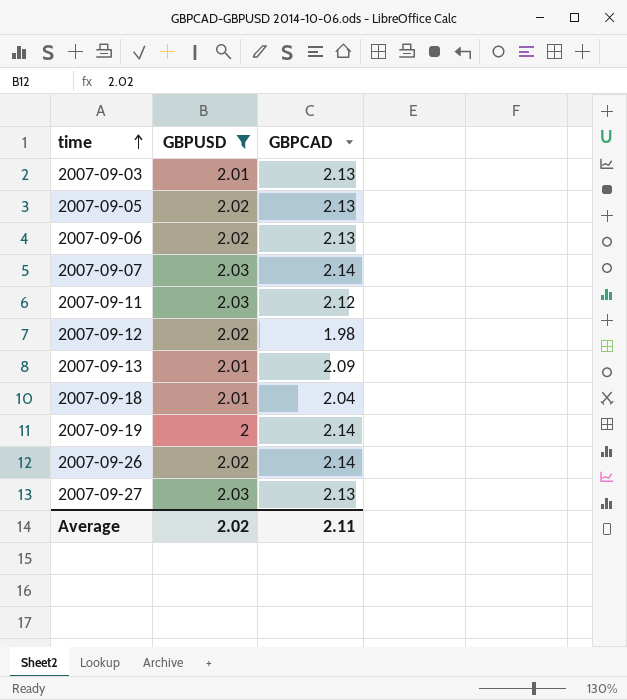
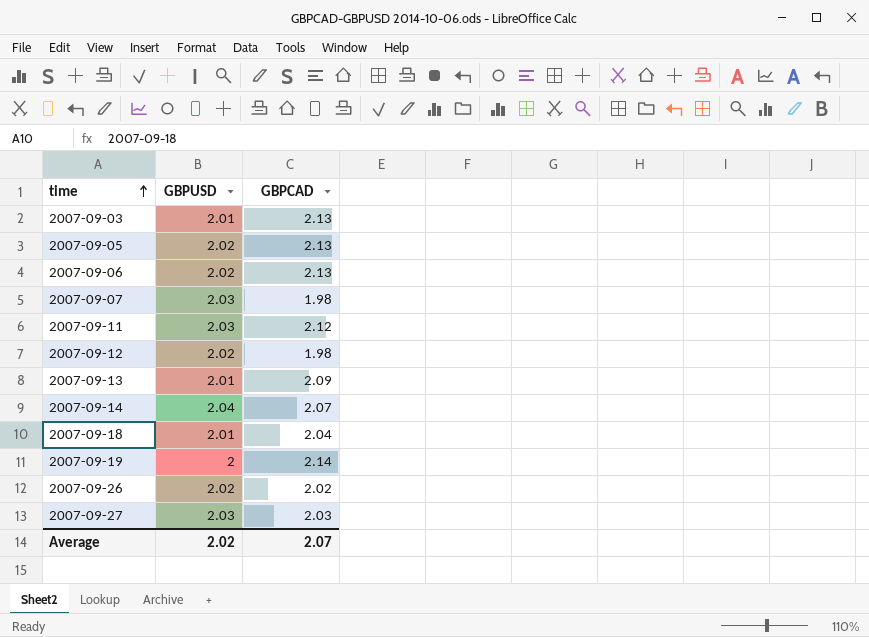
filter: GBPUSD != 2.04 -> none
2007-09-07 | GBPCAD: 2.14 -> 1.98
2007-09-26 | GBPCAD: 2.14 -> 2.02
2007-09-27 | GBPCAD: 2.13 -> 2.03
Average | GBPCAD: 2.11 -> 2.07

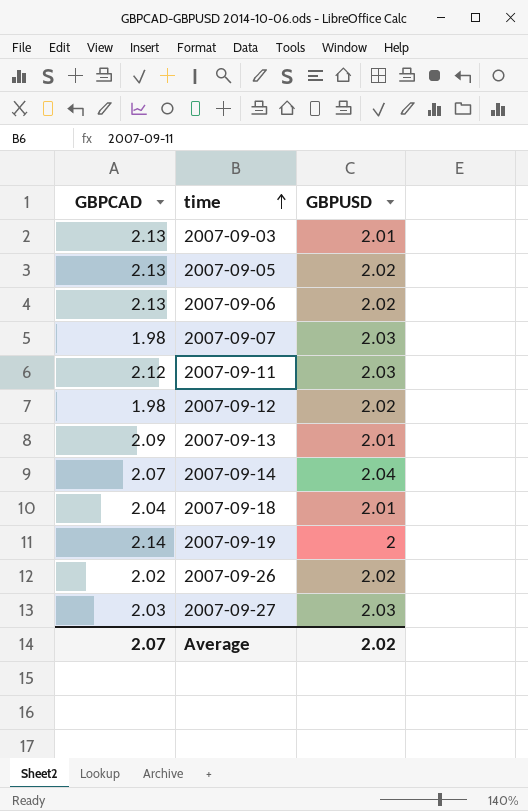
column GBPCAD | position: 3 -> 1

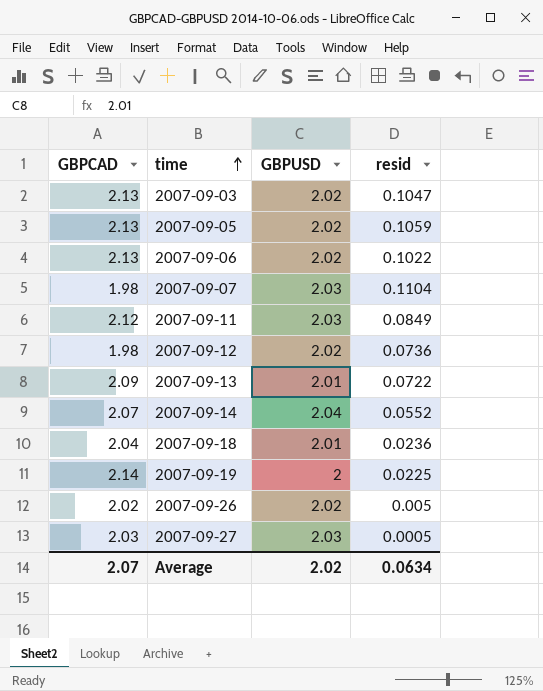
column resid | position: none -> 4
2007-09-03 | GBPUSD: 2.01 -> 2.02

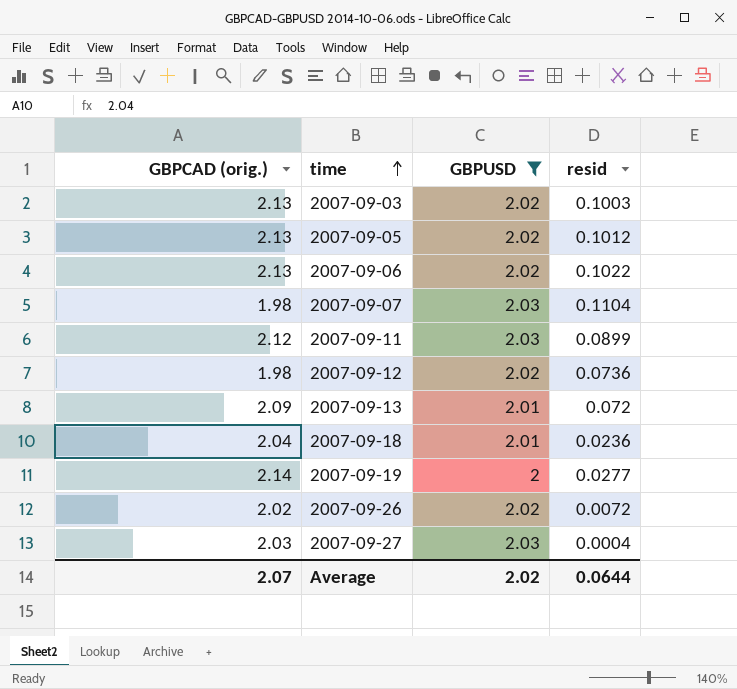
filter: none -> GBPUSD != 2.04
column name: GBPCAD -> GBPCAD (orig.)
2007-09-03 | resid: 0.1047 -> 0.1003
2007-09-05 | resid: 0.1059 -> 0.1012
2007-09-11 | resid: 0.0849 -> 0.0899
2007-09-13 | resid: 0.0722 -> 0.072
2007-09-19 | resid: 0.0225 -> 0.0277
2007-09-26 | resid: 0.005 -> 0.0072
2007-09-27 | resid: 0.0005 -> 0.0004
Average | resid: 0.0634 -> 0.0644

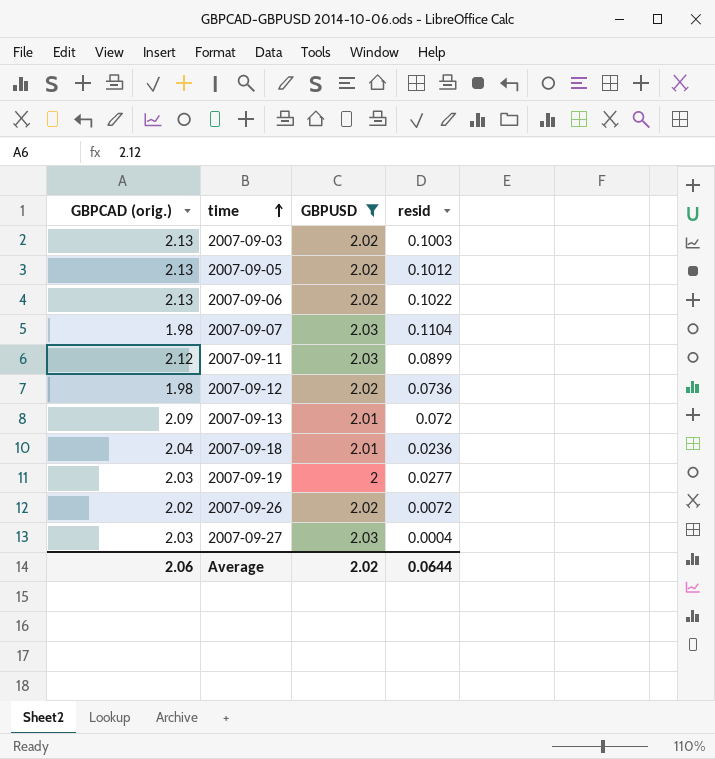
2007-09-19 | GBPCAD (orig.): 2.14 -> 2.03
Average | GBPCAD (orig.): 2.07 -> 2.06

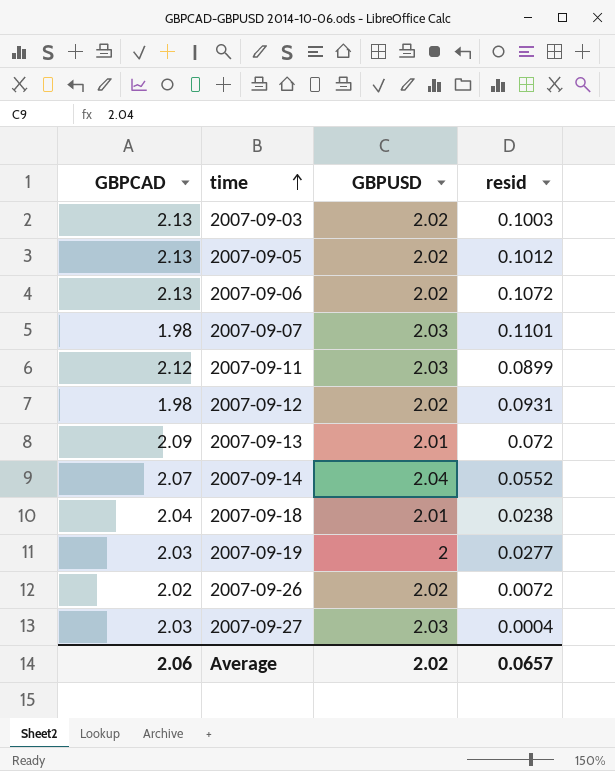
filter: GBPUSD != 2.04 -> none
column name: GBPCAD (orig.) -> GBPCAD
2007-09-06 | resid: 0.1022 -> 0.1072
2007-09-07 | resid: 0.1104 -> 0.1101
2007-09-12 | resid: 0.0736 -> 0.0931
2007-09-18 | resid: 0.0236 -> 0.0238
Average | resid: 0.0644 -> 0.0657

